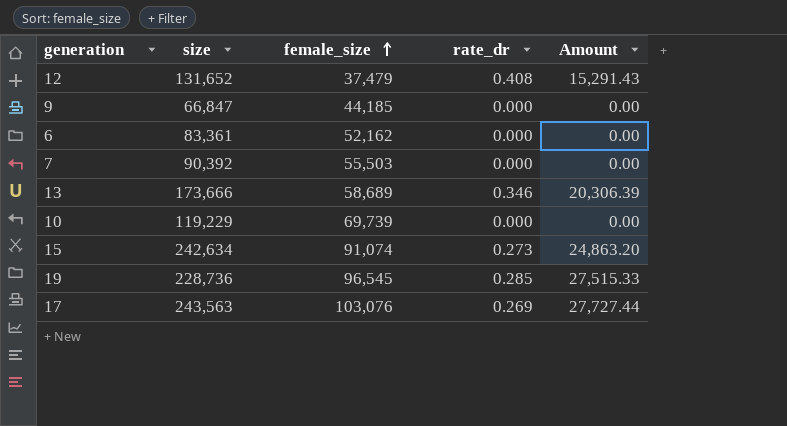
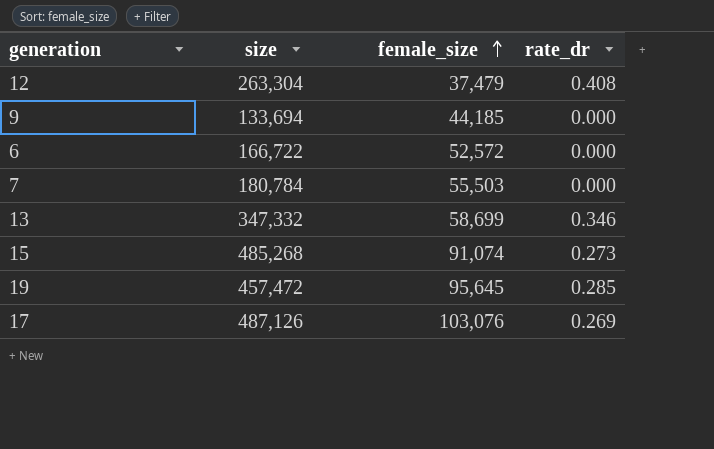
column Amount | formula: [female_size] * [rate_dr] -> none
row 10: 119,229 | 69,739 | 0.000 | 0.00 -> none
12 | size: 131,652 -> 263,304
9 | size: 66,847 -> 133,694
6 | size: 83,361 -> 166,722
6 | female_size: 52,162 -> 52,572
7 | size: 90,392 -> 180,784
13 | size: 173,666 -> 347,332
13 | female_size: 58,689 -> 58,699
15 | size: 242,634 -> 485,268
19 | size: 228,736 -> 457,472
19 | female_size: 96,545 -> 95,645
17 | size: 243,563 -> 487,126

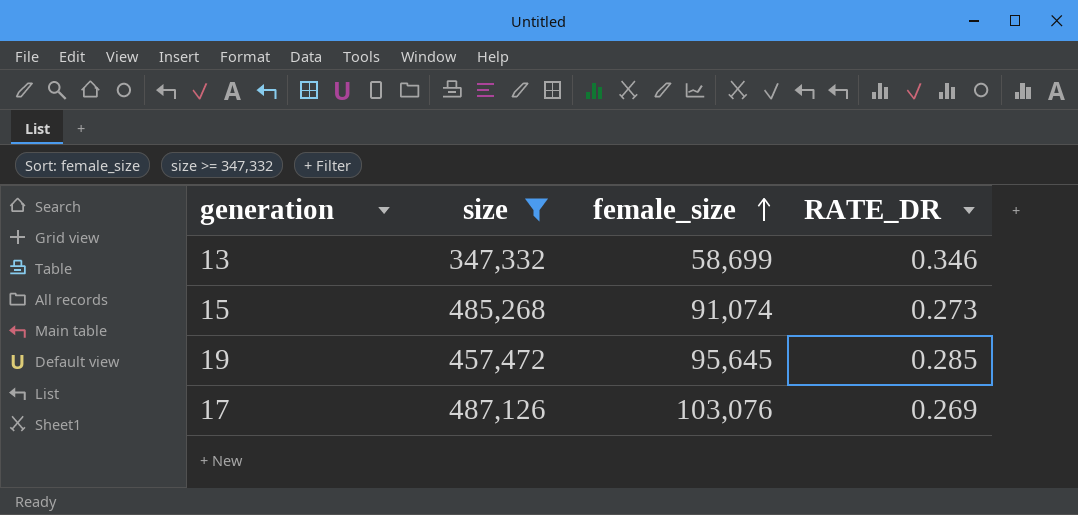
filter: none -> size >= 347,332
column name: rate_dr -> RATE_DR

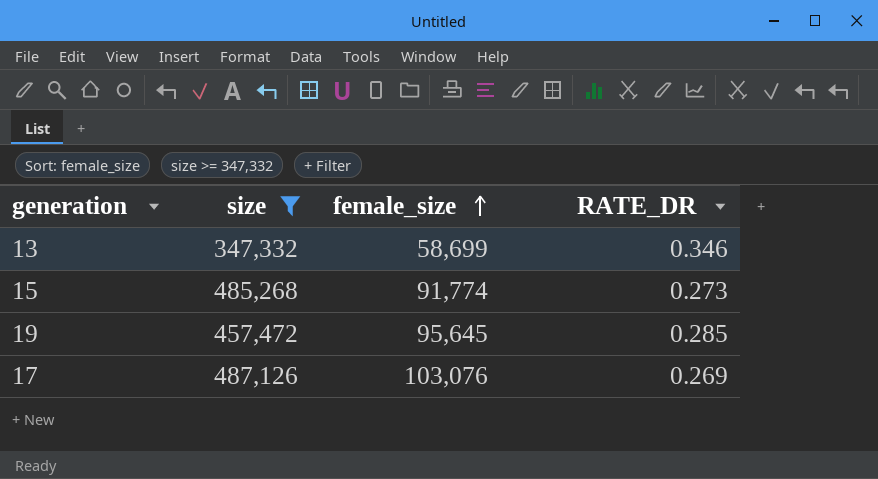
15 | female_size: 91,074 -> 91,774

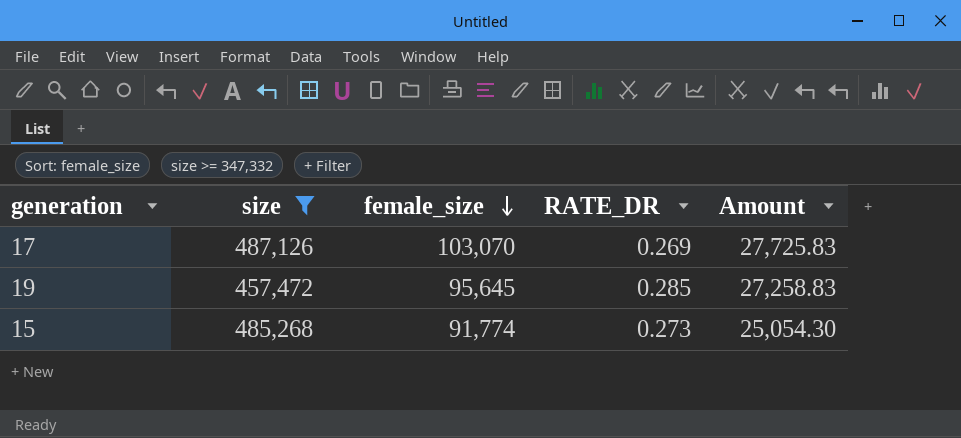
row order: female_size ascending -> female_size descending
column Amount | formula: none -> [female_size] * [RATE_DR]
row 13: 347,332 | 58,699 | 0.346 -> none
17 | female_size: 103,076 -> 103,070

